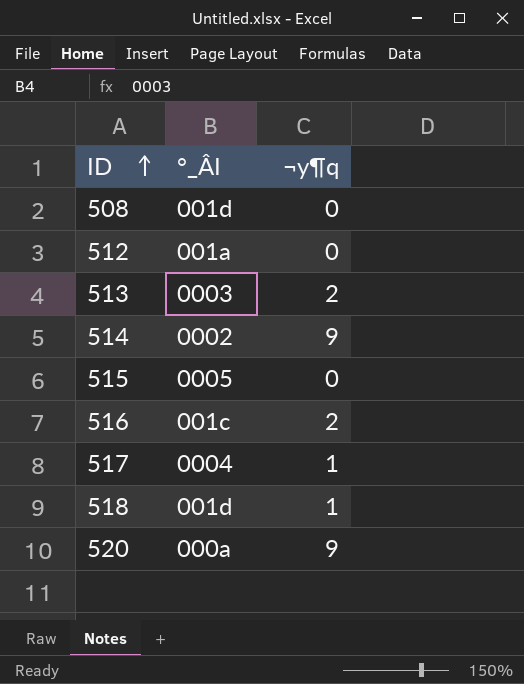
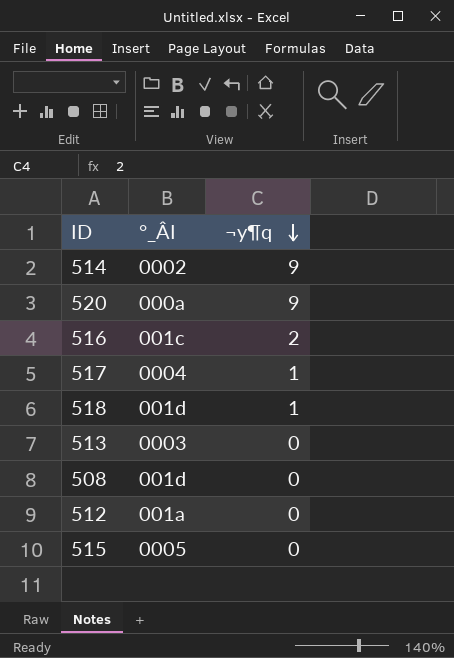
row order: ID ascending -> ¬y¶q descending
513 | ¬y¶q: 2 -> 0

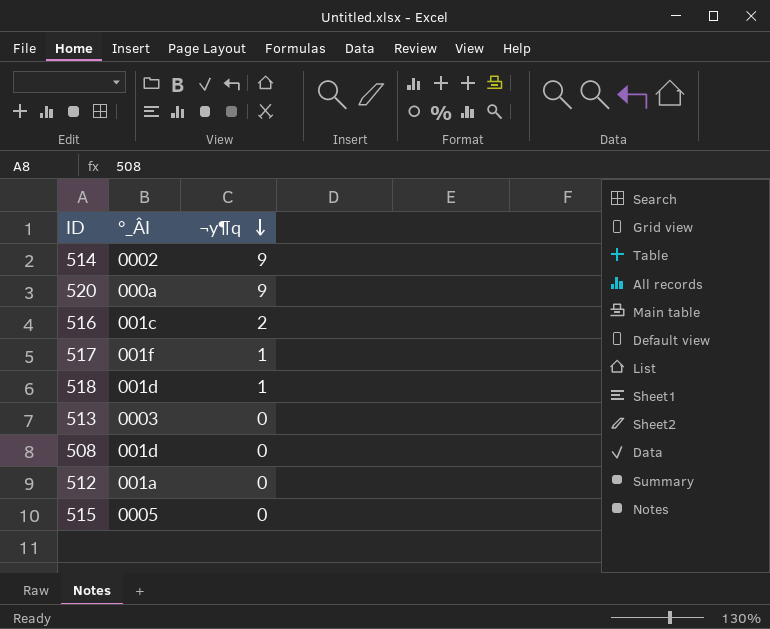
517 | °_ÂI: 0004 -> 001f

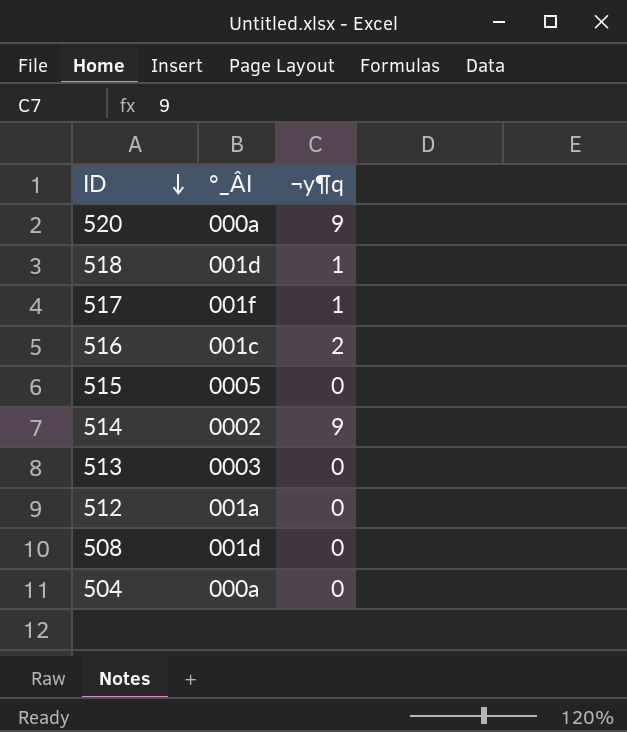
row order: ¬y¶q descending -> ID descending
row 504: none -> 000a | 0

